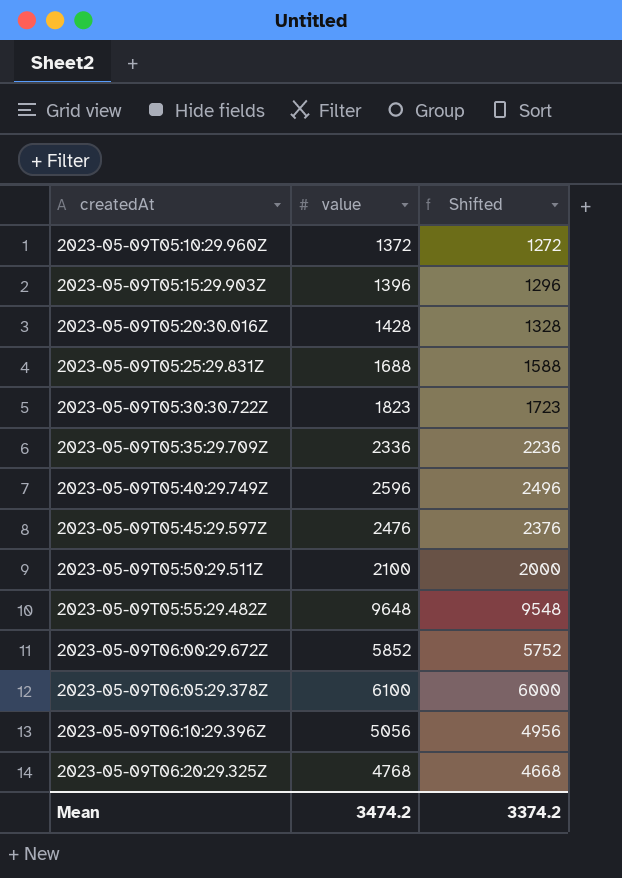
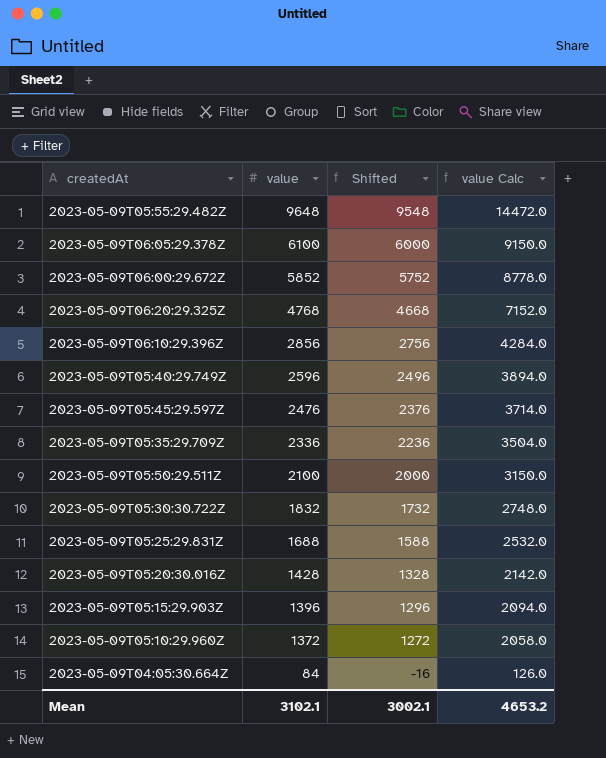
row order: createdAt ascending -> value descending
column value Calc | formula: none -> [value] * 1.5
2023-05-09T06:10:29.396Z | value: 5056 -> 2856
2023-05-09T06:10:29.396Z | Shifted: 4956 -> 2756
2023-05-09T05:30:30.722Z | value: 1823 -> 1832
2023-05-09T05:30:30.722Z | Shifted: 1723 -> 1732
row 2023-05-09T04:05:30.664Z: none -> 84 | -16 | 126.0
Mean | value: 3474.2 -> 3102.1
Mean | Shifted: 3374.2 -> 3002.1

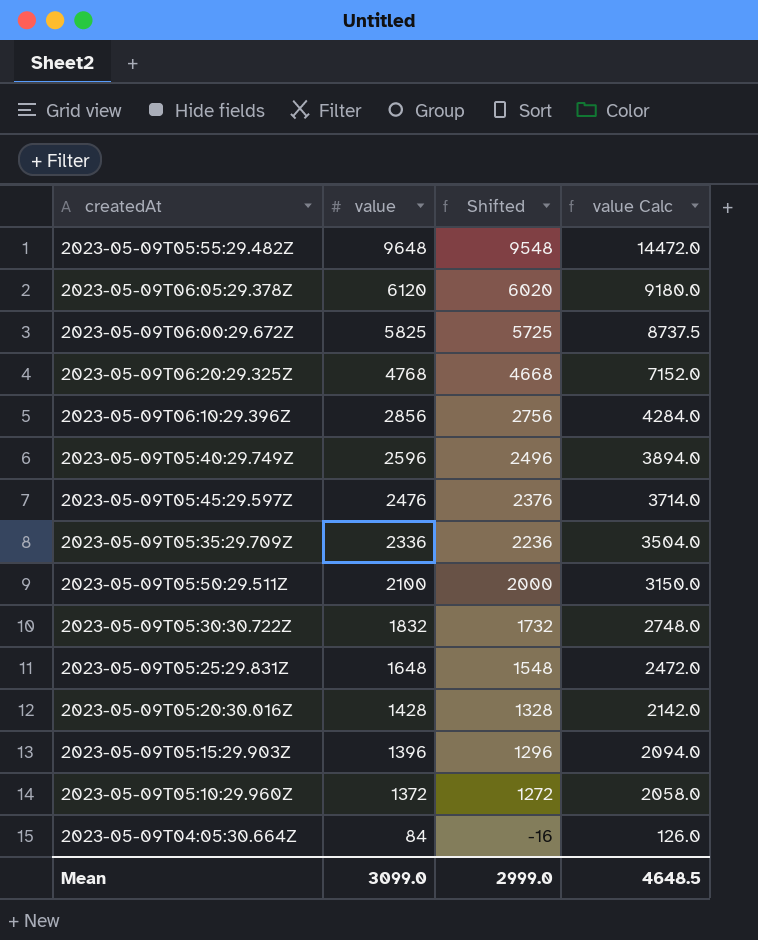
2023-05-09T06:05:29.378Z | value: 6100 -> 6120
2023-05-09T06:05:29.378Z | Shifted: 6000 -> 6020
2023-05-09T06:05:29.378Z | value Calc: 9150.0 -> 9180.0
2023-05-09T06:00:29.672Z | value: 5852 -> 5825
2023-05-09T06:00:29.672Z | Shifted: 5752 -> 5725
2023-05-09T06:00:29.672Z | value Calc: 8778.0 -> 8737.5
2023-05-09T05:25:29.831Z | value: 1688 -> 1648
2023-05-09T05:25:29.831Z | Shifted: 1588 -> 1548
2023-05-09T05:25:29.831Z | value Calc: 2532.0 -> 2472.0
Mean | value: 3102.1 -> 3099.0
Mean | Shifted: 3002.1 -> 2999.0
Mean | value Calc: 4653.2 -> 4648.5

